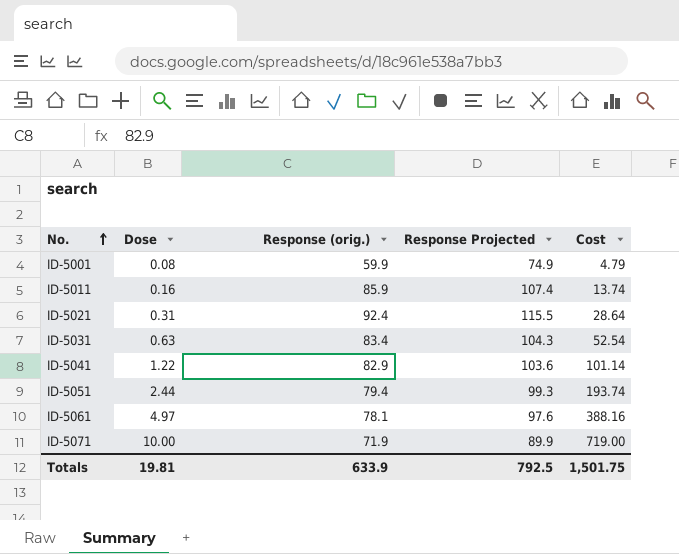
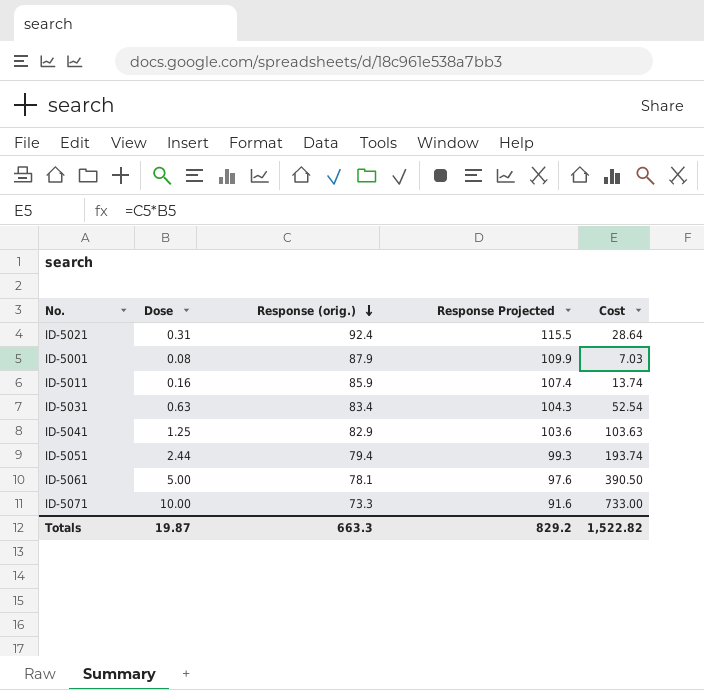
row order: No. ascending -> Response (orig.) descending
ID-5001 | Response (orig.): 59.9 -> 87.9
ID-5001 | Response Projected: 74.9 -> 109.9
ID-5001 | Cost: 4.79 -> 7.03
ID-5041 | Dose: 1.22 -> 1.25
ID-5041 | Cost: 101.14 -> 103.63
ID-5061 | Dose: 4.97 -> 5.00
ID-5061 | Cost: 388.16 -> 390.50
ID-5071 | Response (orig.): 71.9 -> 73.3
ID-5071 | Response Projected: 89.9 -> 91.6
ID-5071 | Cost: 719.00 -> 733.00
Totals | Dose: 19.81 -> 19.87
Totals | Response (orig.): 633.9 -> 663.3
Totals | Response Projected: 792.5 -> 829.2
Totals | Cost: 1,501.75 -> 1,522.82

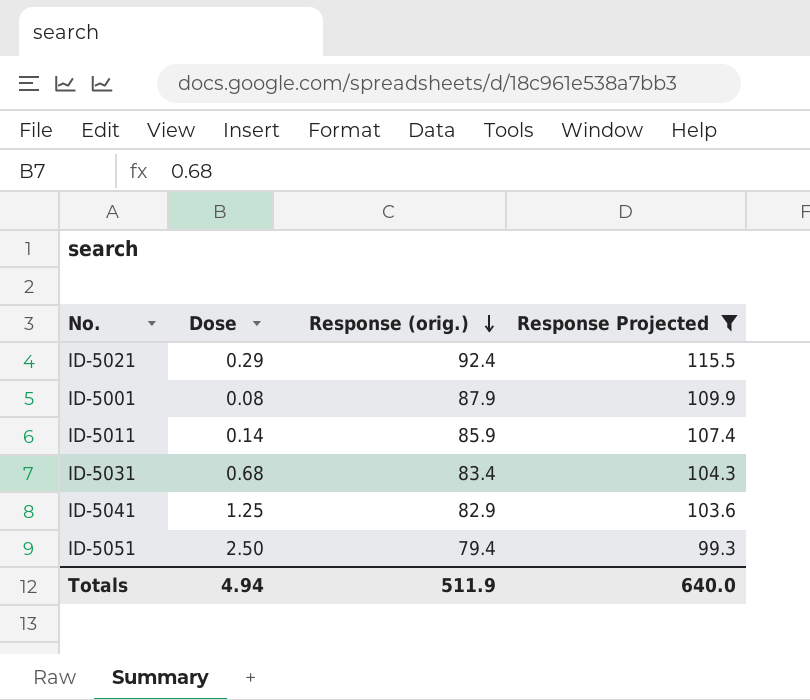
filter: none -> Response Projected >= 99.3
column Cost | formula: [Dose] * [Response (orig.)] -> none
ID-5021 | Dose: 0.31 -> 0.29
ID-5011 | Dose: 0.16 -> 0.14
ID-5031 | Dose: 0.63 -> 0.68
ID-5051 | Dose: 2.44 -> 2.50
Totals | Dose: 19.87 -> 4.94
Totals | Response (orig.): 663.3 -> 511.9
Totals | Response Projected: 829.2 -> 640.0

